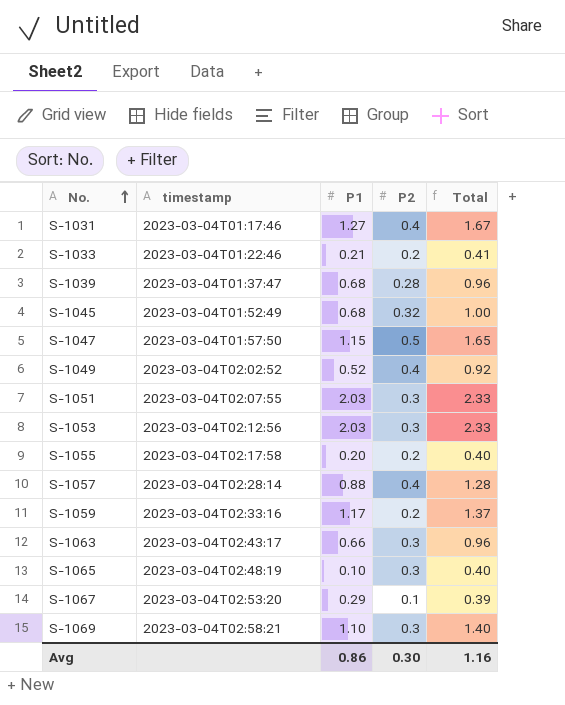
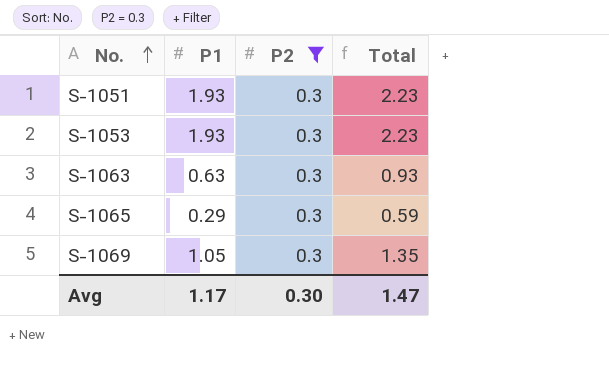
filter: none -> P2 = 0.3
column timestamp | position: 2 -> none
S-1051 | P1: 2.03 -> 1.93
S-1051 | Total: 2.33 -> 2.23
S-1053 | P1: 2.03 -> 1.93
S-1053 | Total: 2.33 -> 2.23
S-1063 | P1: 0.66 -> 0.63
S-1063 | Total: 0.96 -> 0.93
S-1065 | P1: 0.10 -> 0.29
S-1065 | Total: 0.40 -> 0.59
S-1069 | P1: 1.10 -> 1.05
S-1069 | Total: 1.40 -> 1.35
Avg | P1: 0.86 -> 1.17
Avg | Total: 1.16 -> 1.47

